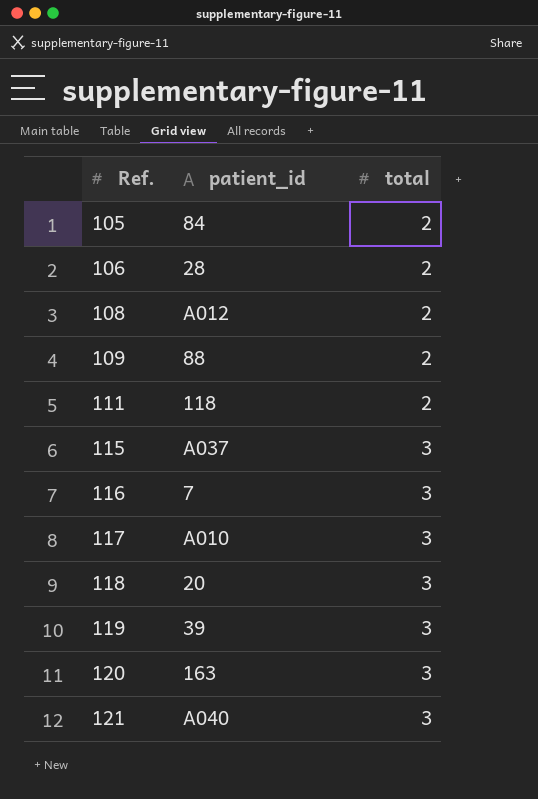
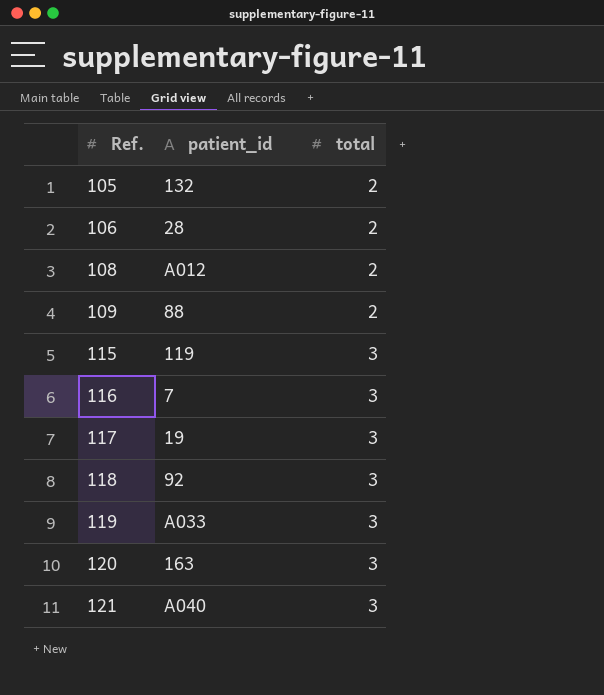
row 111: 118 | 2 -> none
105 | patient_id: 84 -> 132
115 | patient_id: A037 -> 119
117 | patient_id: A010 -> 19
118 | patient_id: 20 -> 92
119 | patient_id: 39 -> A033

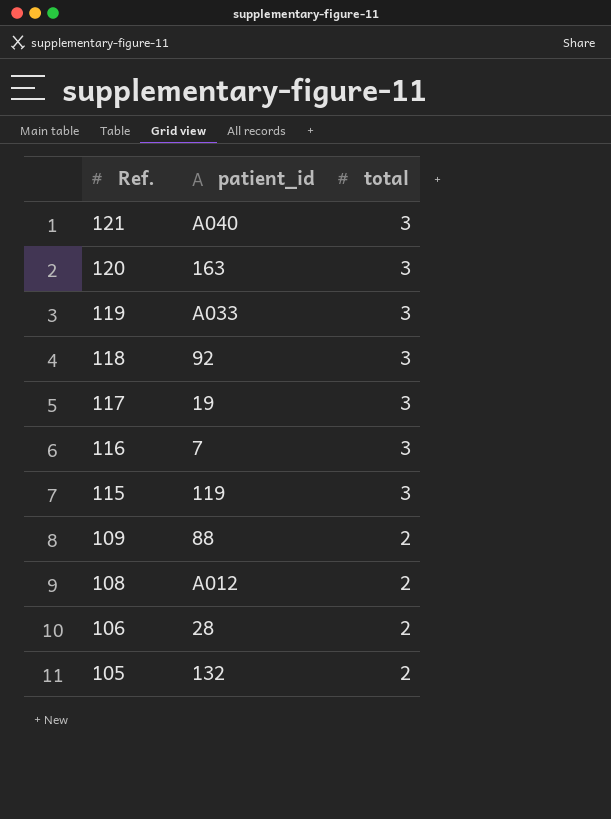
row order: Ref. ascending -> Ref. descending

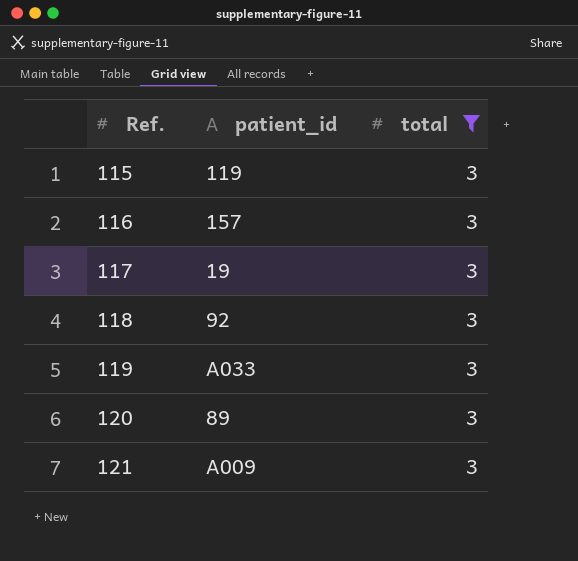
filter: none -> total = 3
row order: Ref. descending -> Ref. ascending
116 | patient_id: 7 -> 157
120 | patient_id: 163 -> 89
121 | patient_id: A040 -> A009

